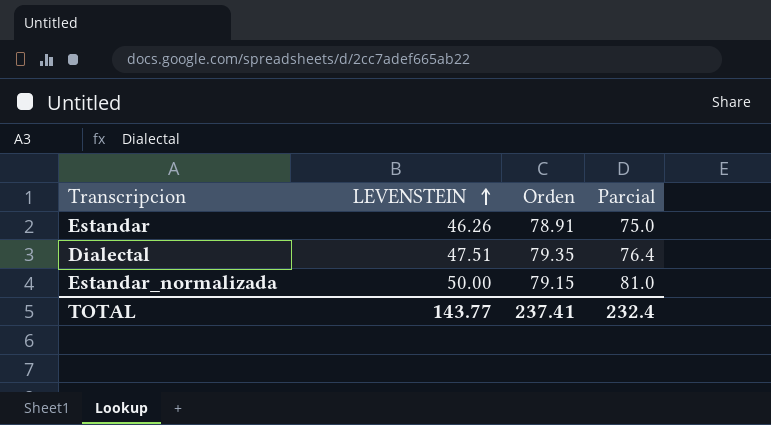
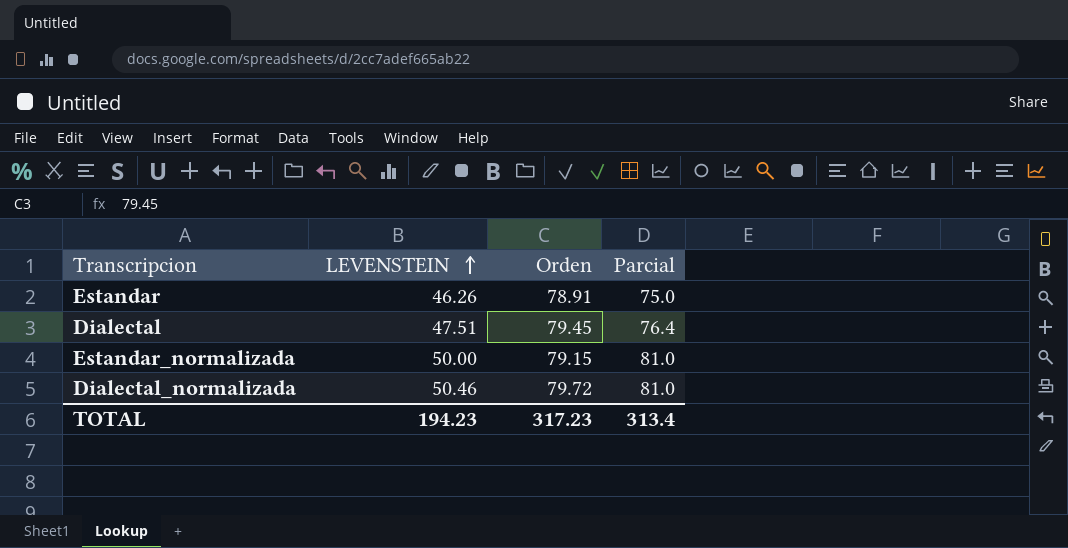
Dialectal | Orden: 79.35 -> 79.45
row Dialectal_normalizada: none -> 50.46 | 79.72 | 81.0
TOTAL | LEVENSTEIN: 143.77 -> 194.23
TOTAL | Orden: 237.41 -> 317.23
TOTAL | Parcial: 232.4 -> 313.4

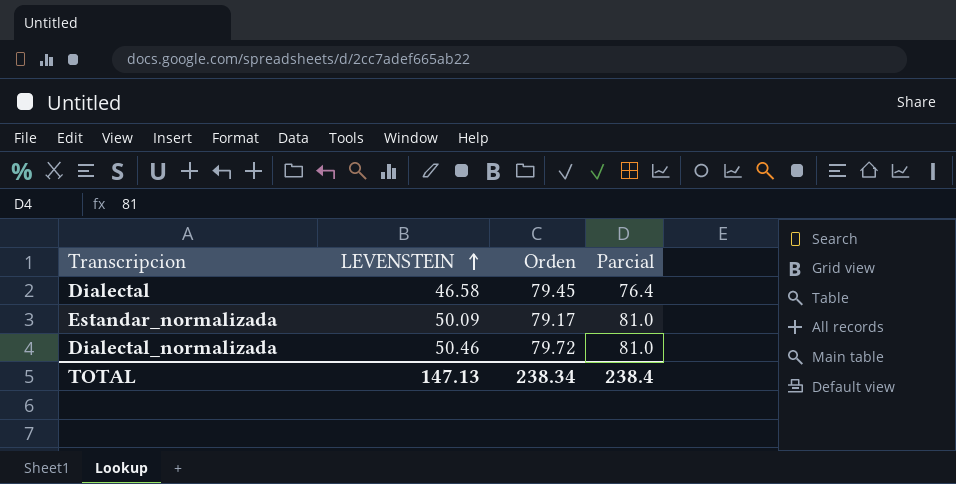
row Estandar: 46.26 | 78.91 | 75.0 -> none
Dialectal | LEVENSTEIN: 47.51 -> 46.58
Estandar_normalizada | LEVENSTEIN: 50.00 -> 50.09
Estandar_normalizada | Orden: 79.15 -> 79.17
TOTAL | LEVENSTEIN: 194.23 -> 147.13
TOTAL | Orden: 317.23 -> 238.34
TOTAL | Parcial: 313.4 -> 238.4

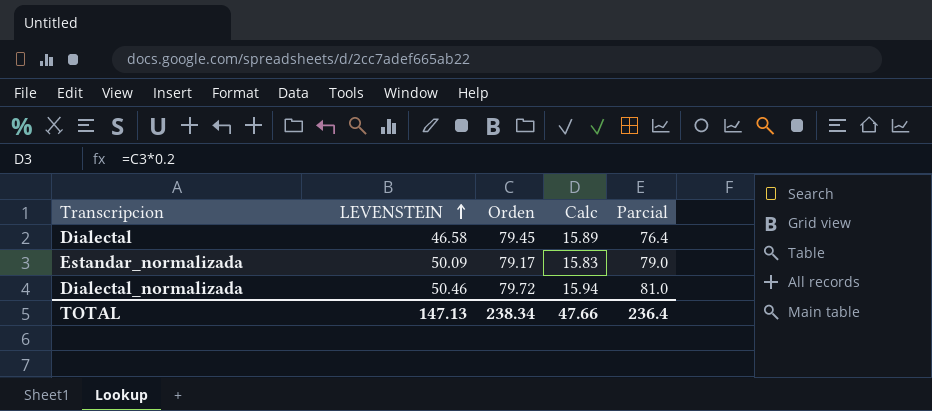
column Calc | formula: none -> [Orden] * 0.2
Estandar_normalizada | Parcial: 81.0 -> 79.0
TOTAL | Parcial: 238.4 -> 236.4

